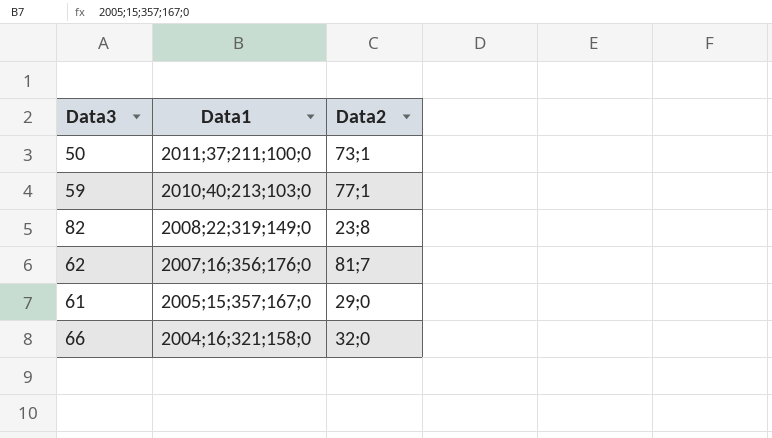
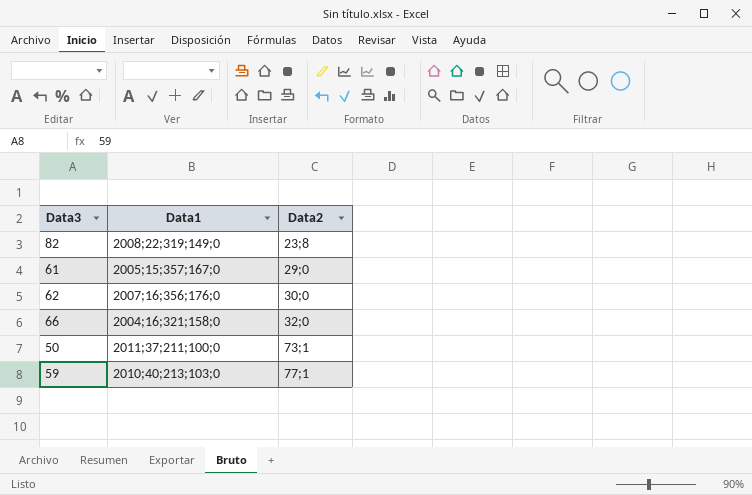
row order: Data1 descending -> Data2 ascending
62 | Data2: 81;7 -> 30;0

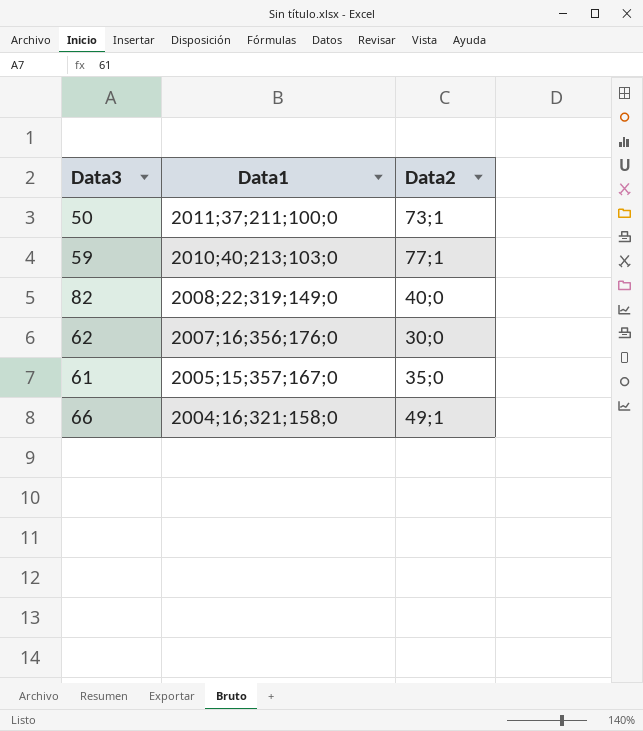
row order: Data2 ascending -> Data1 descending
82 | Data2: 23;8 -> 40;0
61 | Data2: 29;0 -> 35;0
66 | Data2: 32;0 -> 49;1

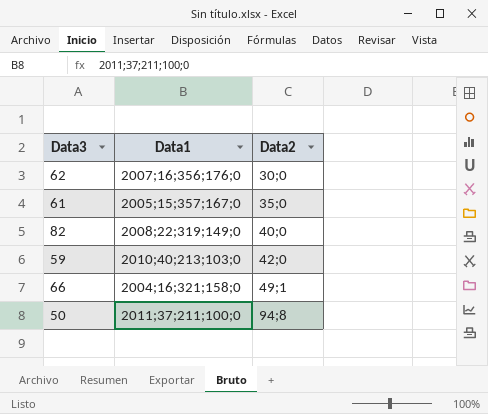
row order: Data1 descending -> Data2 ascending
59 | Data2: 77;1 -> 42;0
50 | Data2: 73;1 -> 94;8

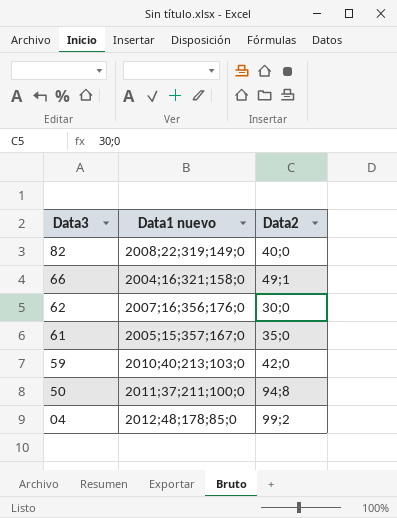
row order: Data2 ascending -> Data3 descending
column name: Data1 -> Data1 nuevo
row 04: none -> 2012;48;178;85;0 | 99;2

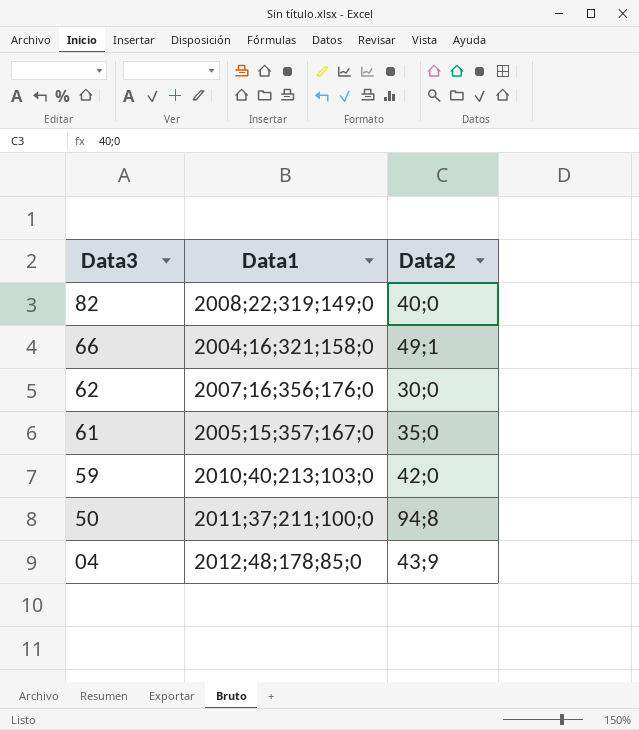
column name: Data1 nuevo -> Data1
04 | Data2: 99;2 -> 43;9

